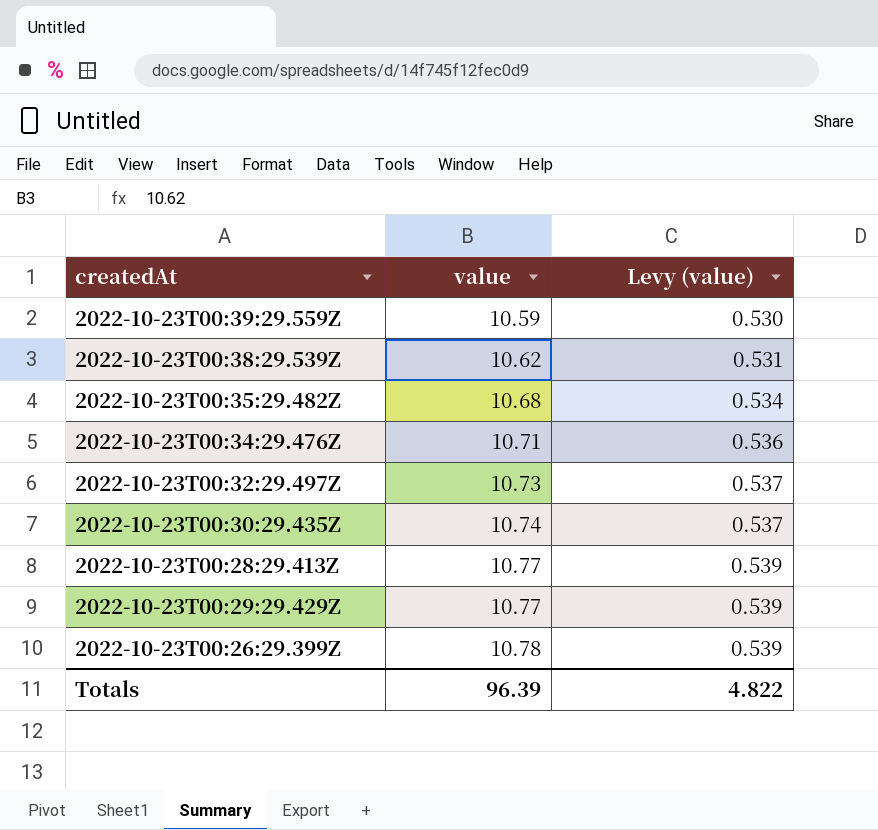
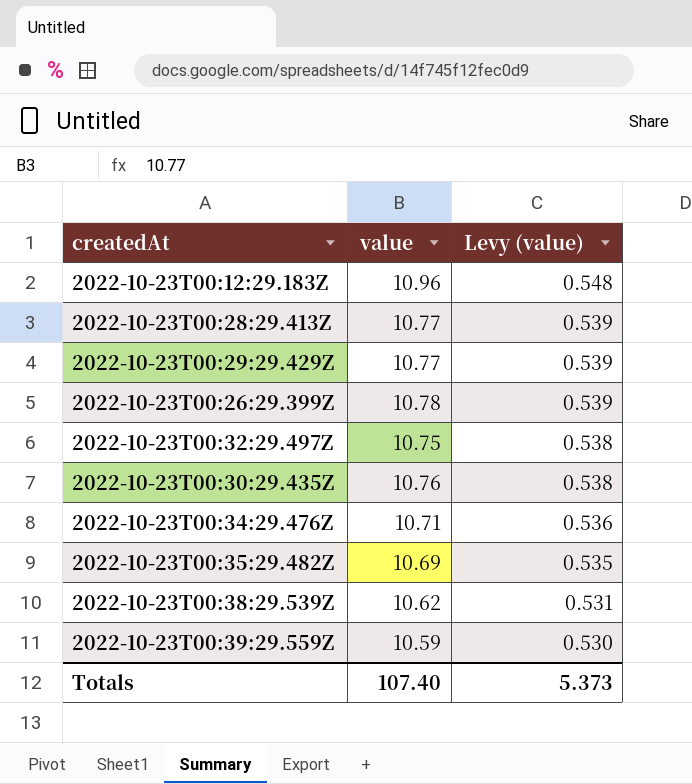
row order: value ascending -> Levy (value) descending
row 2022-10-23T00:12:29.183Z: none -> 10.96 | 0.548
2022-10-23T00:32:29.497Z | value: 10.73 -> 10.75
2022-10-23T00:32:29.497Z | Levy (value): 0.537 -> 0.538
2022-10-23T00:30:29.435Z | value: 10.74 -> 10.76
2022-10-23T00:30:29.435Z | Levy (value): 0.537 -> 0.538
2022-10-23T00:35:29.482Z | value: 10.68 -> 10.69
2022-10-23T00:35:29.482Z | Levy (value): 0.534 -> 0.535
Totals | value: 96.39 -> 107.40
Totals | Levy (value): 4.822 -> 5.373

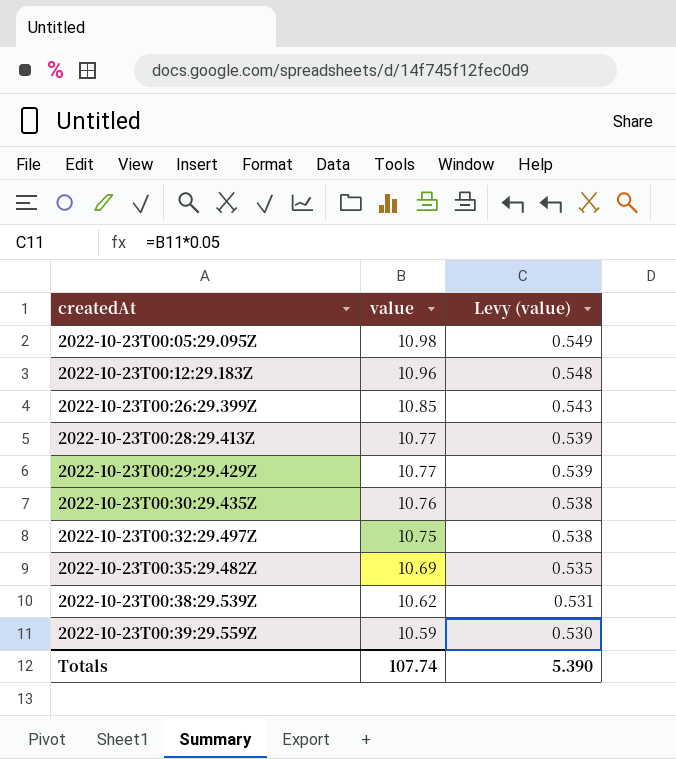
row order: Levy (value) descending -> createdAt ascending
row 2022-10-23T00:34:29.476Z: 10.71 | 0.536 -> none
row 2022-10-23T00:05:29.095Z: none -> 10.98 | 0.549
2022-10-23T00:26:29.399Z | value: 10.78 -> 10.85
2022-10-23T00:26:29.399Z | Levy (value): 0.539 -> 0.543
Totals | value: 107.40 -> 107.74
Totals | Levy (value): 5.373 -> 5.390

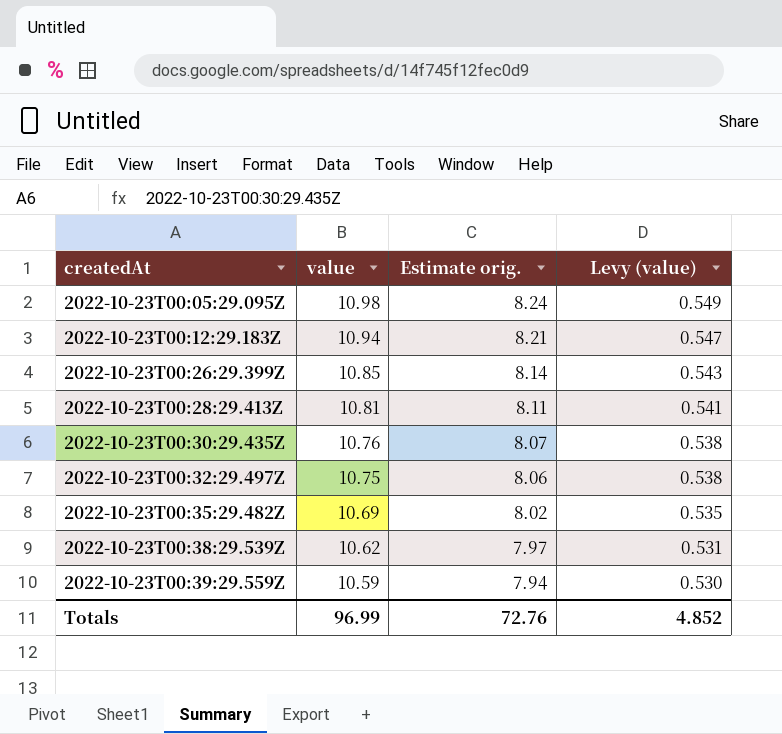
column Estimate orig. | formula: none -> [value] * 0.75
row 2022-10-23T00:29:29.429Z: 10.77 | 0.539 -> none
2022-10-23T00:12:29.183Z | value: 10.96 -> 10.94
2022-10-23T00:12:29.183Z | Levy (value): 0.548 -> 0.547
2022-10-23T00:28:29.413Z | value: 10.77 -> 10.81
2022-10-23T00:28:29.413Z | Levy (value): 0.539 -> 0.541
Totals | value: 107.74 -> 96.99
Totals | Levy (value): 5.390 -> 4.852

